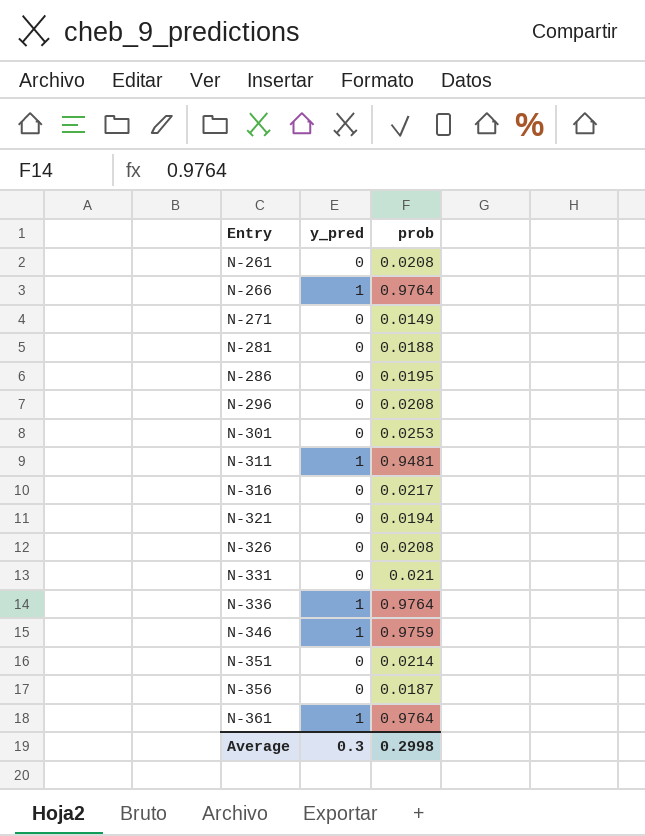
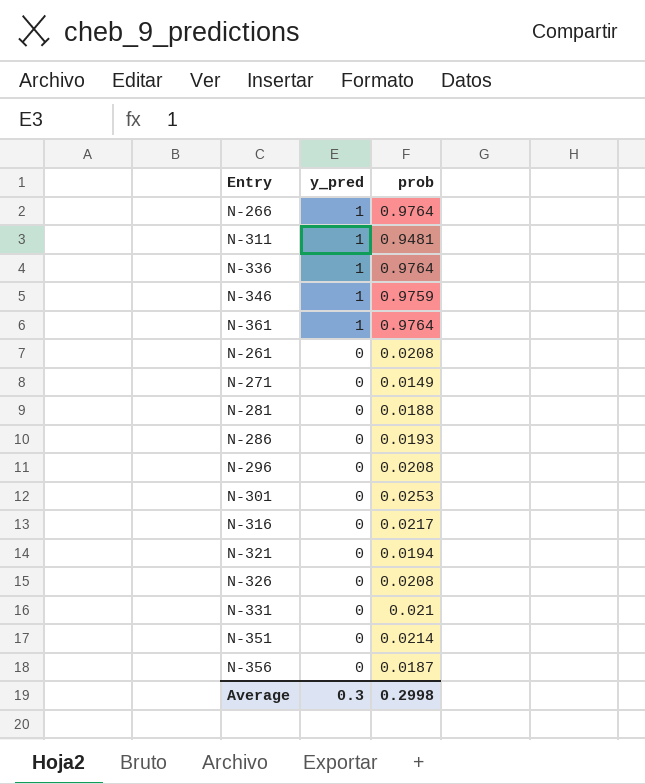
row order: Entry ascending -> y_pred descending
N-286 | prob: 0.0195 -> 0.0193

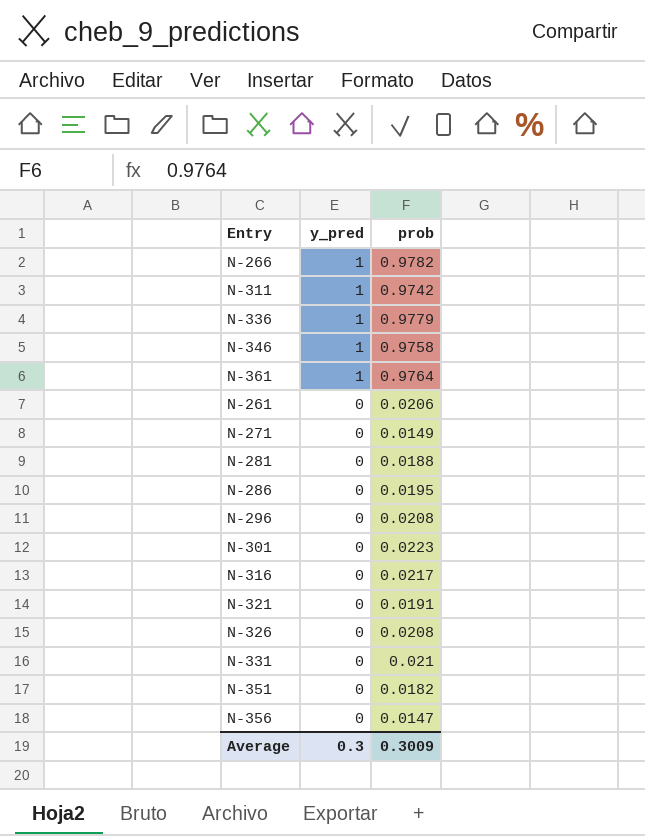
N-266 | prob: 0.9764 -> 0.9782
N-311 | prob: 0.9481 -> 0.9742
N-336 | prob: 0.9764 -> 0.9779
N-346 | prob: 0.9759 -> 0.9758
N-261 | prob: 0.0208 -> 0.0206
N-286 | prob: 0.0193 -> 0.0195
N-301 | prob: 0.0253 -> 0.0223
N-321 | prob: 0.0194 -> 0.0191
N-351 | prob: 0.0214 -> 0.0182
N-356 | prob: 0.0187 -> 0.0147
Average | prob: 0.2998 -> 0.3009

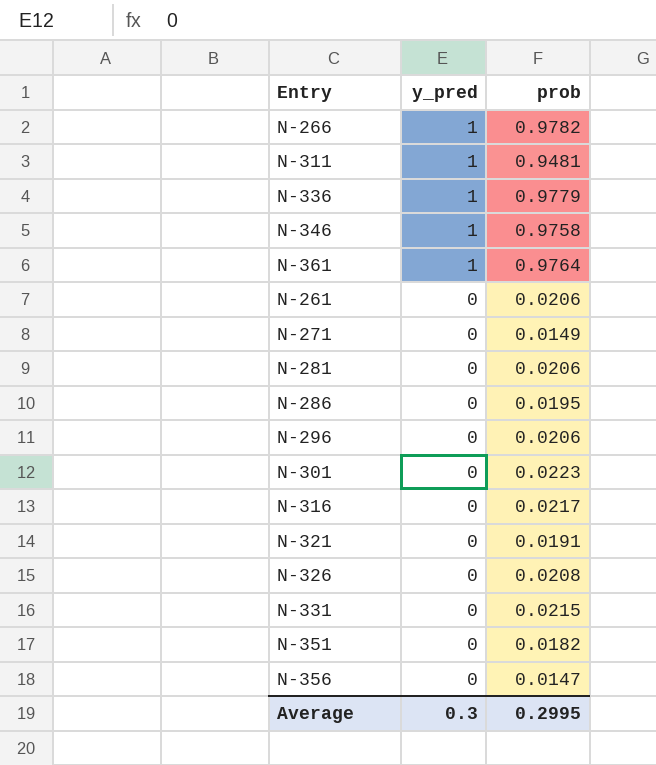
N-311 | prob: 0.9742 -> 0.9481
N-281 | prob: 0.0188 -> 0.0206
N-296 | prob: 0.0208 -> 0.0206
N-331 | prob: 0.021 -> 0.0215
Average | prob: 0.3009 -> 0.2995

